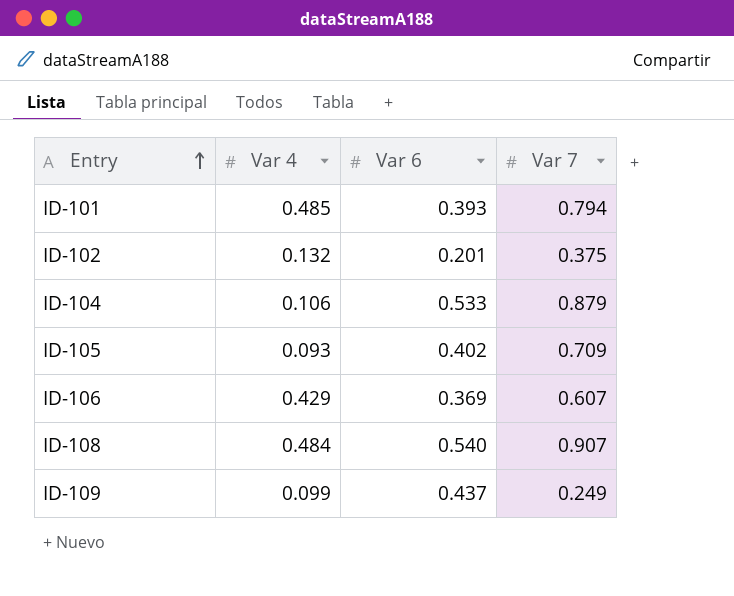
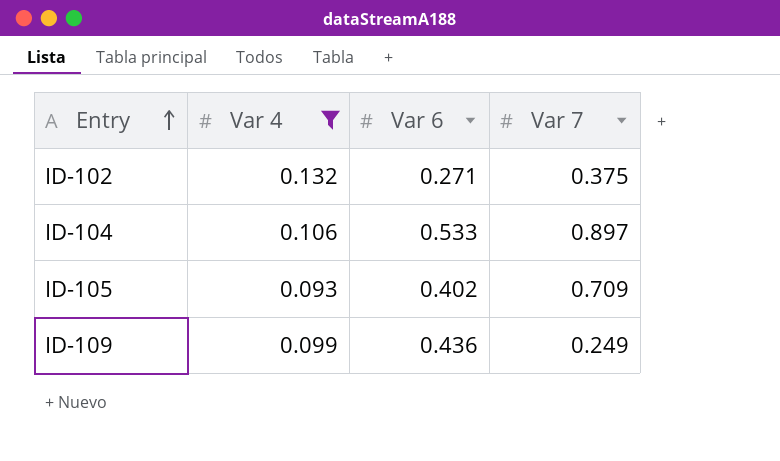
filter: none -> Var 4 <= 0.132
ID-102 | Var 6: 0.201 -> 0.271
ID-104 | Var 7: 0.879 -> 0.897
ID-109 | Var 6: 0.437 -> 0.436

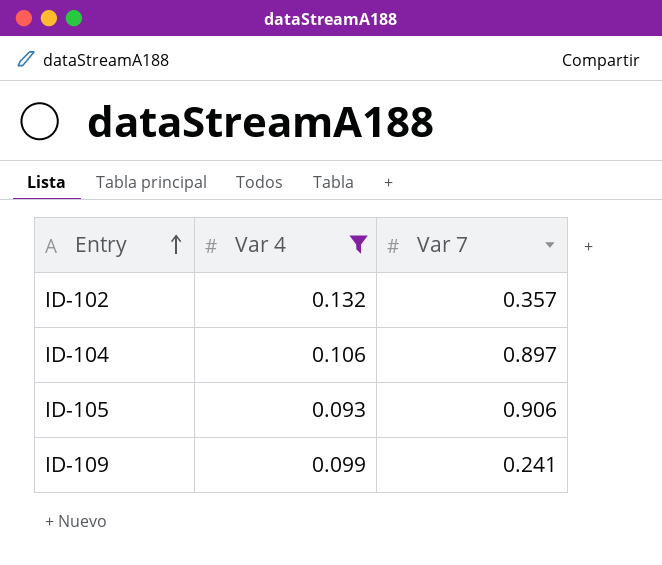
column Var 6 | position: 3 -> none
ID-102 | Var 7: 0.375 -> 0.357
ID-105 | Var 7: 0.709 -> 0.906
ID-109 | Var 7: 0.249 -> 0.241

